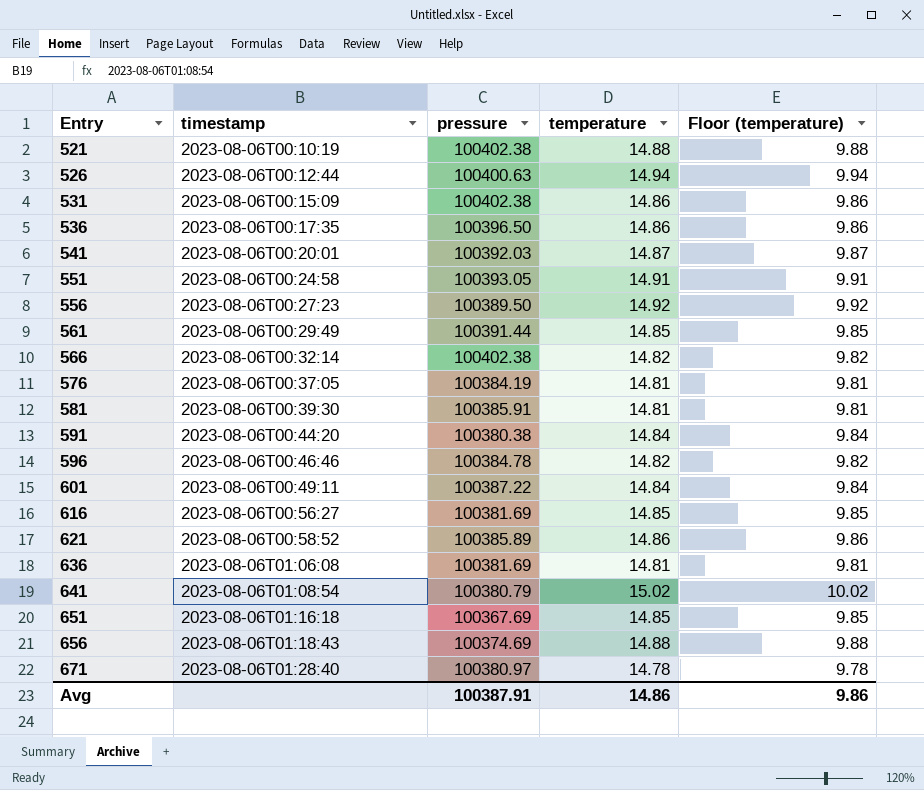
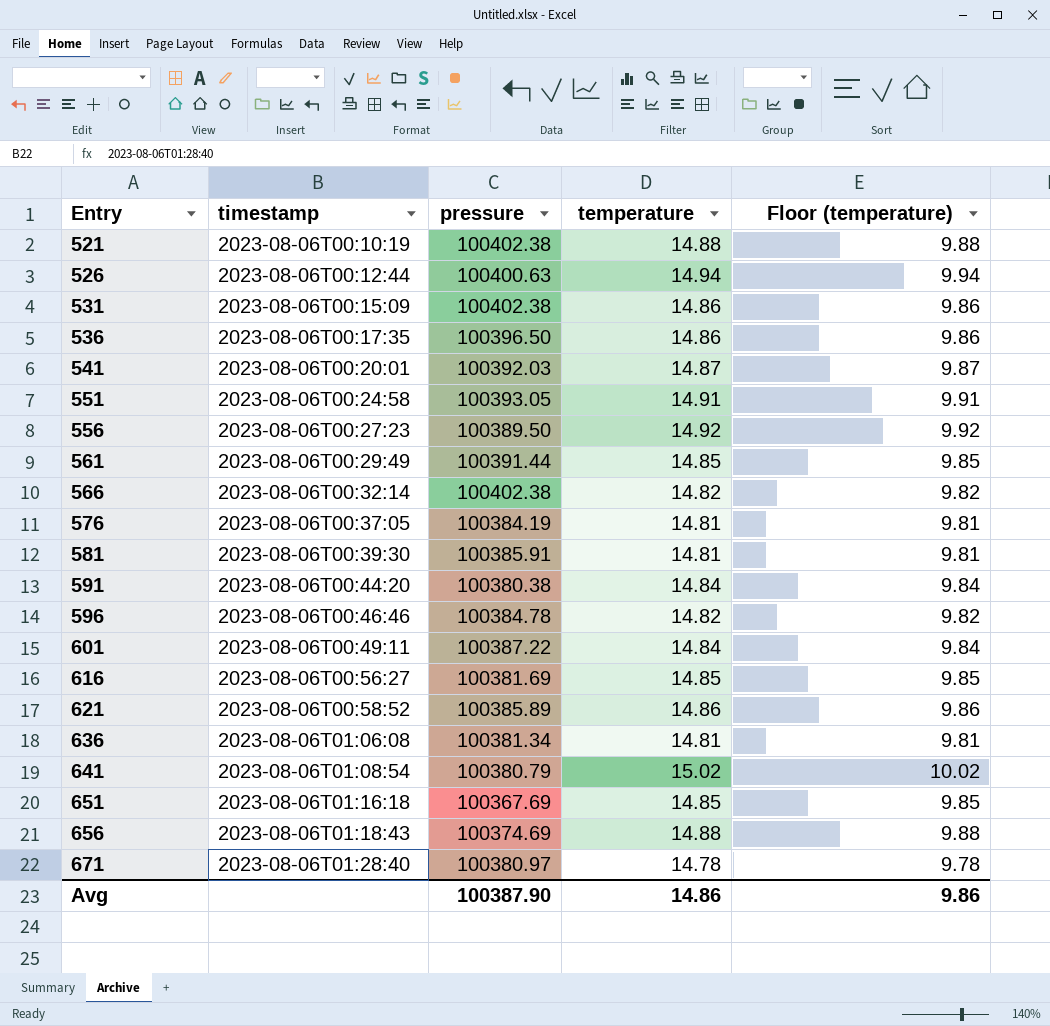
636 | pressure: 100381.69 -> 100381.34
Avg | pressure: 100387.91 -> 100387.90

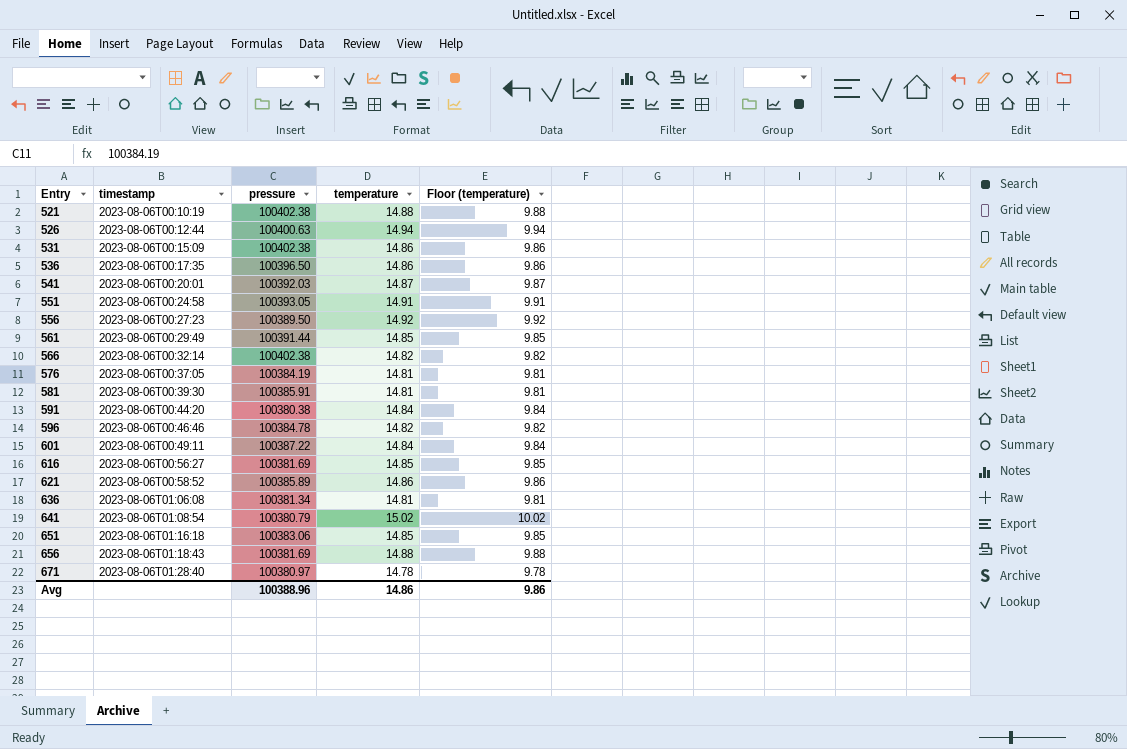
651 | pressure: 100367.69 -> 100383.06
656 | pressure: 100374.69 -> 100381.69
Avg | pressure: 100387.90 -> 100388.96

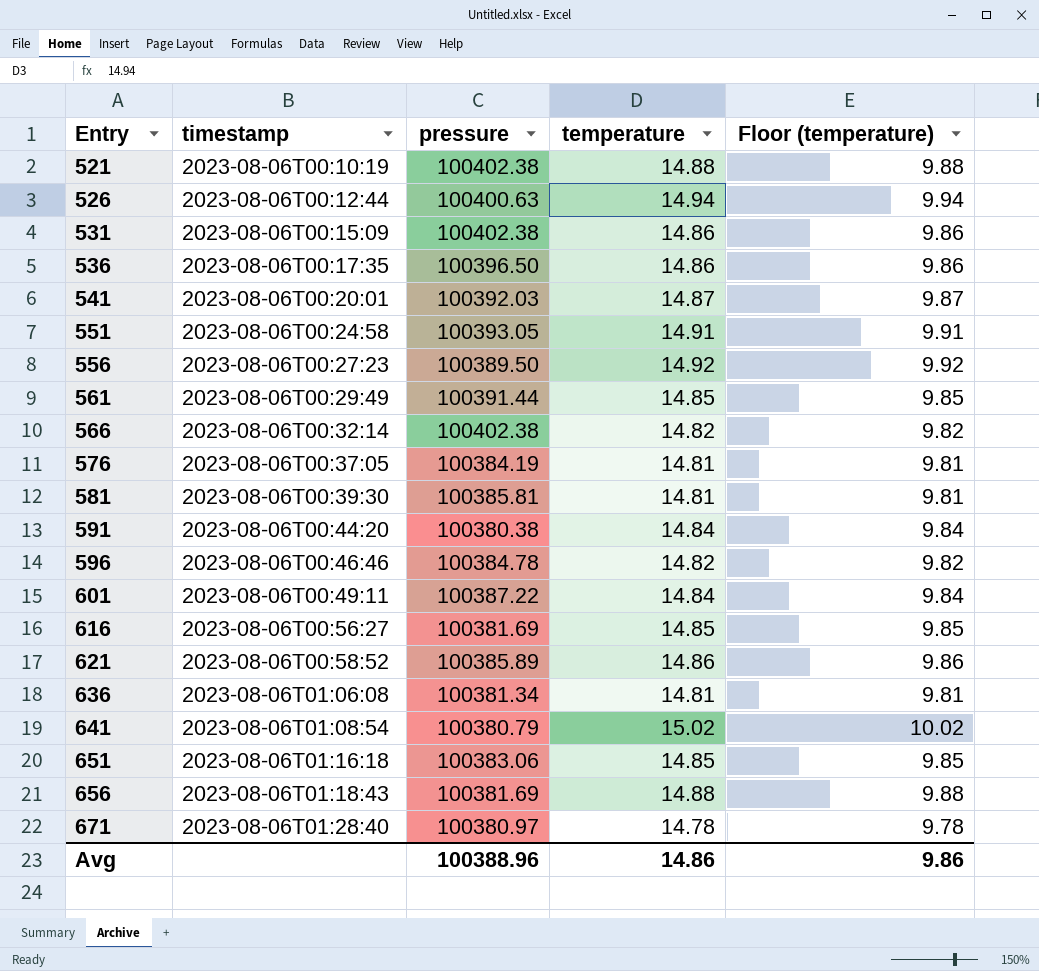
581 | pressure: 100385.91 -> 100385.81

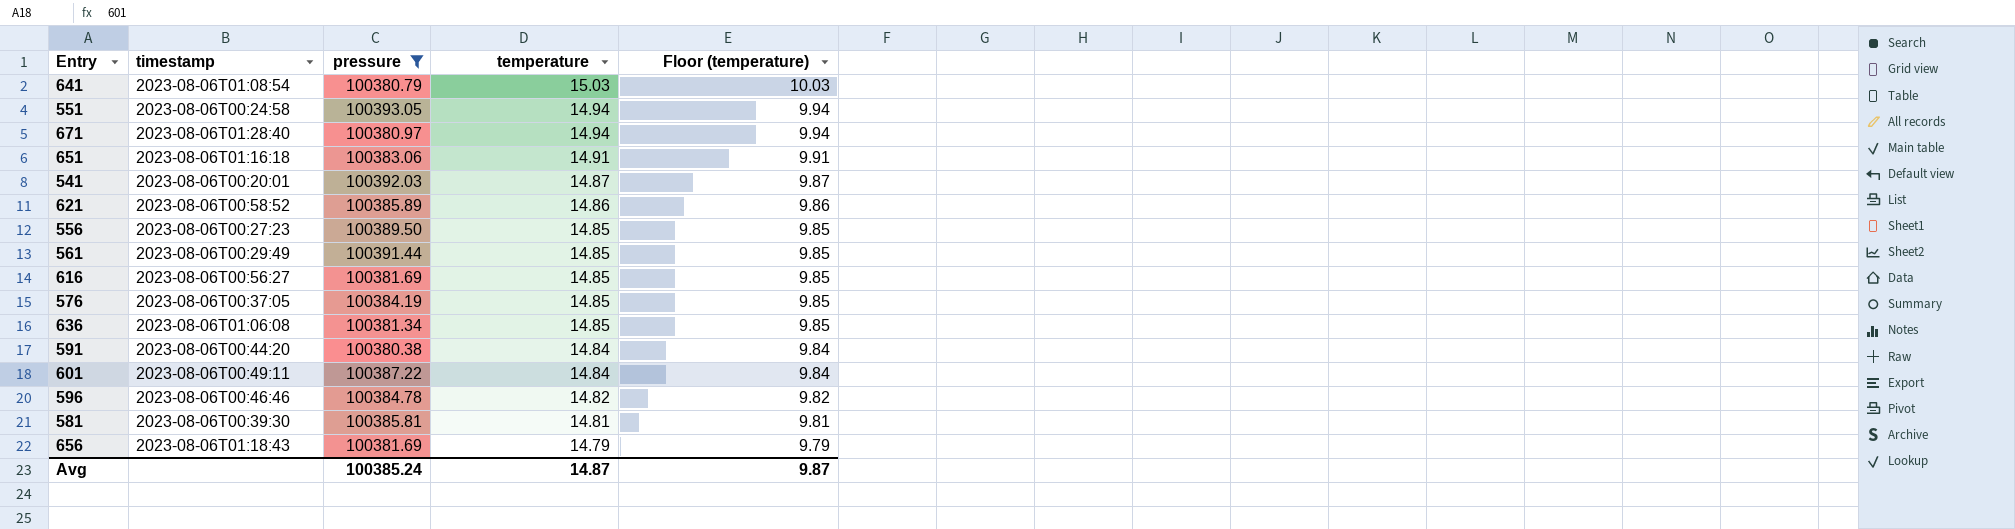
filter: none -> pressure <= 100393.05
row order: Entry ascending -> temperature descending
641 | temperature: 15.02 -> 15.03
641 | Floor (temperature): 10.02 -> 10.03
551 | temperature: 14.91 -> 14.94
551 | Floor (temperature): 9.91 -> 9.94
671 | temperature: 14.78 -> 14.94
671 | Floor (temperature): 9.78 -> 9.94
651 | temperature: 14.85 -> 14.91
651 | Floor (temperature): 9.85 -> 9.91
556 | temperature: 14.92 -> 14.85
556 | Floor (temperature): 9.92 -> 9.85
576 | temperature: 14.81 -> 14.85
576 | Floor (temperature): 9.81 -> 9.85
636 | temperature: 14.81 -> 14.85
636 | Floor (temperature): 9.81 -> 9.85
656 | temperature: 14.88 -> 14.79
656 | Floor (temperature): 9.88 -> 9.79
Avg | pressure: 100388.96 -> 100385.24
Avg | temperature: 14.86 -> 14.87
Avg | Floor (temperature): 9.86 -> 9.87

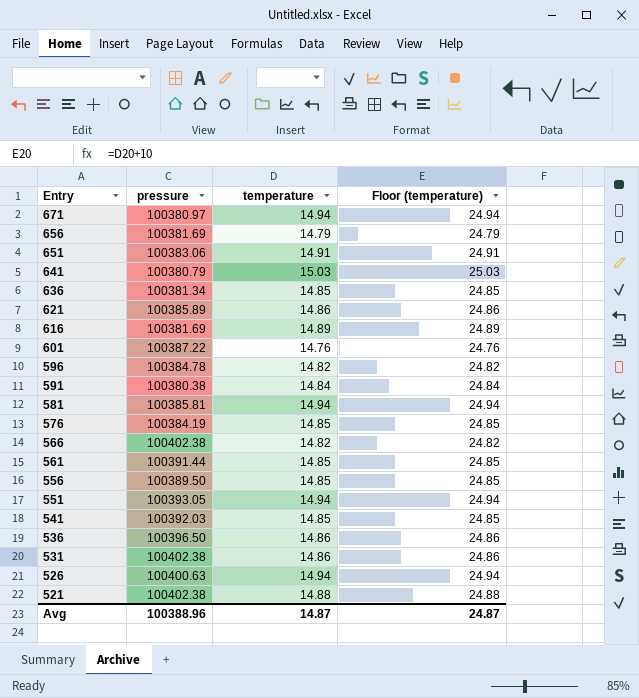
filter: pressure <= 100393.05 -> none
row order: temperature descending -> Entry descending
column timestamp | position: 2 -> none
column Floor (temperature) | formula: [temperature] - 5 -> [temperature] + 10
616 | temperature: 14.85 -> 14.89
601 | temperature: 14.84 -> 14.76
581 | temperature: 14.81 -> 14.94
541 | temperature: 14.87 -> 14.85
Avg | pressure: 100385.24 -> 100388.96
Avg | Floor (temperature): 9.87 -> 24.87

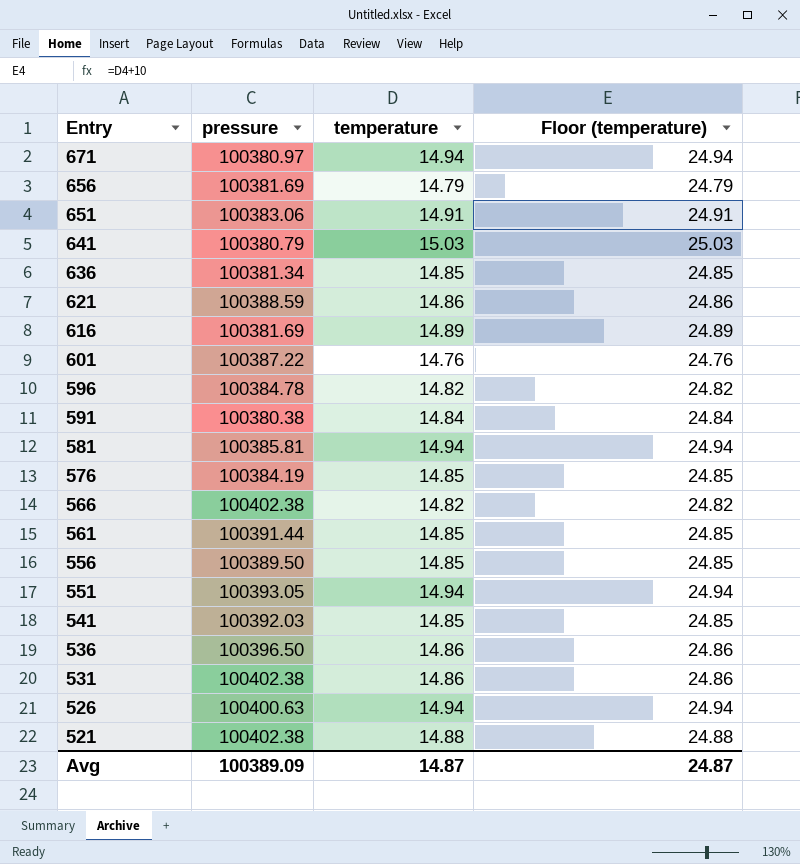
621 | pressure: 100385.89 -> 100388.59
Avg | pressure: 100388.96 -> 100389.09

